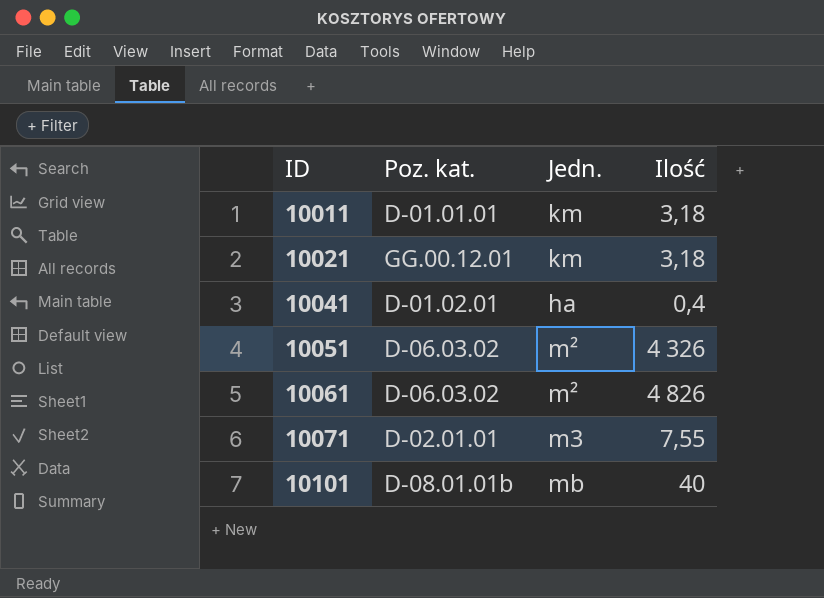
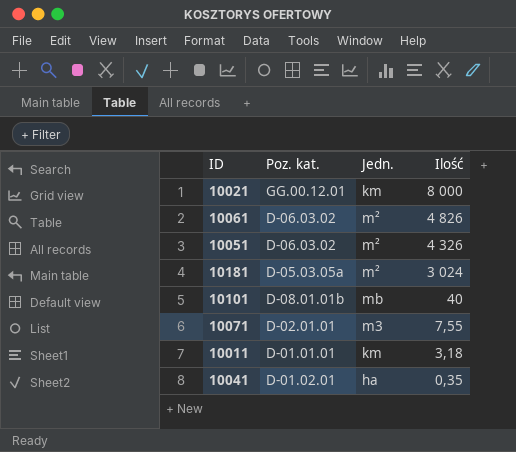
row order: ID ascending -> Ilość descending
10021 | Ilość: 3,18 -> 8 000
row 10181: none -> D-05.03.05a | m² | 3 024
10041 | Ilość: 0,4 -> 0,35

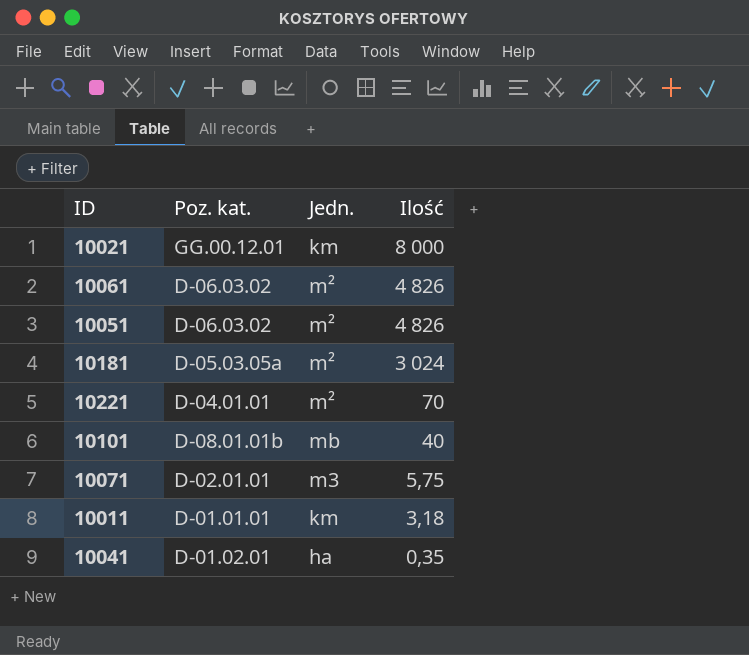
10051 | Ilość: 4 326 -> 4 826
row 10221: none -> D-04.01.01 | m² | 70
10071 | Ilość: 7,55 -> 5,75

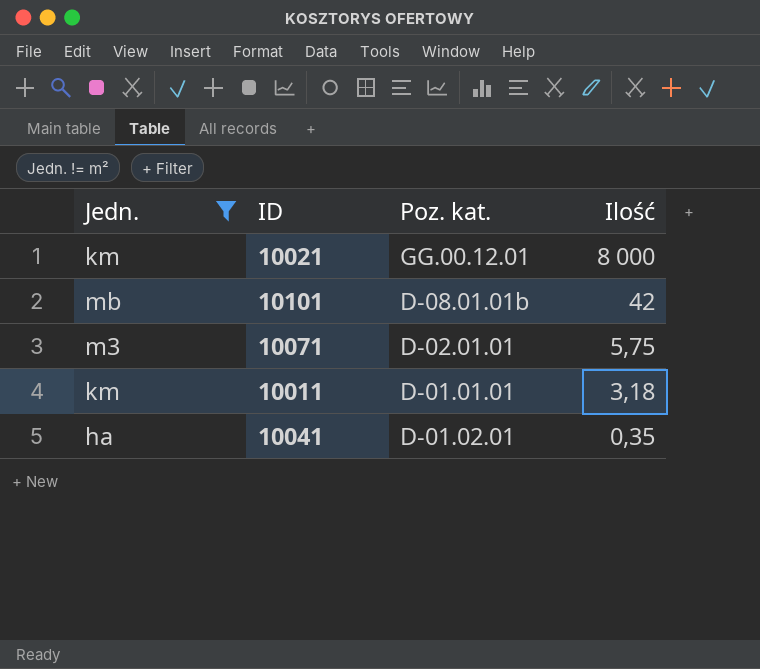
filter: none -> Jedn. != m²
column Jedn. | position: 3 -> 1
10101 | Ilość: 40 -> 42

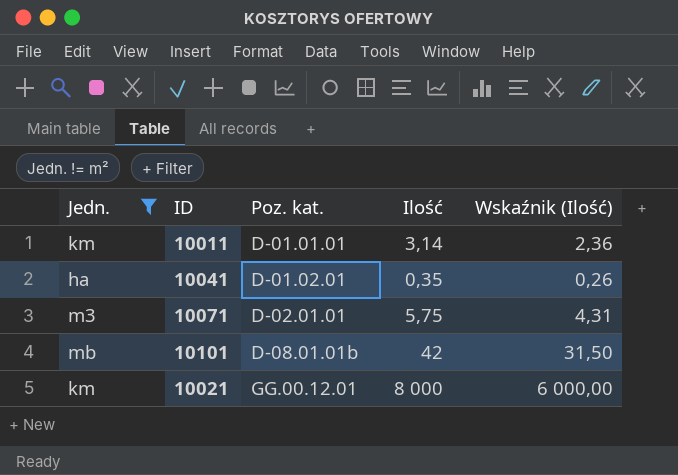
row order: Ilość descending -> Poz. kat. ascending
column Wskaźnik (Ilość) | formula: none -> [Ilość] * 0,75
10011 | Ilość: 3,18 -> 3,14

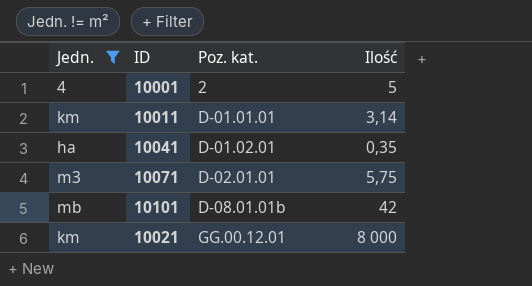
column Wskaźnik (Ilość) | formula: [Ilość] * 0,75 -> none
row 10001: none -> 4 | 2 | 5

